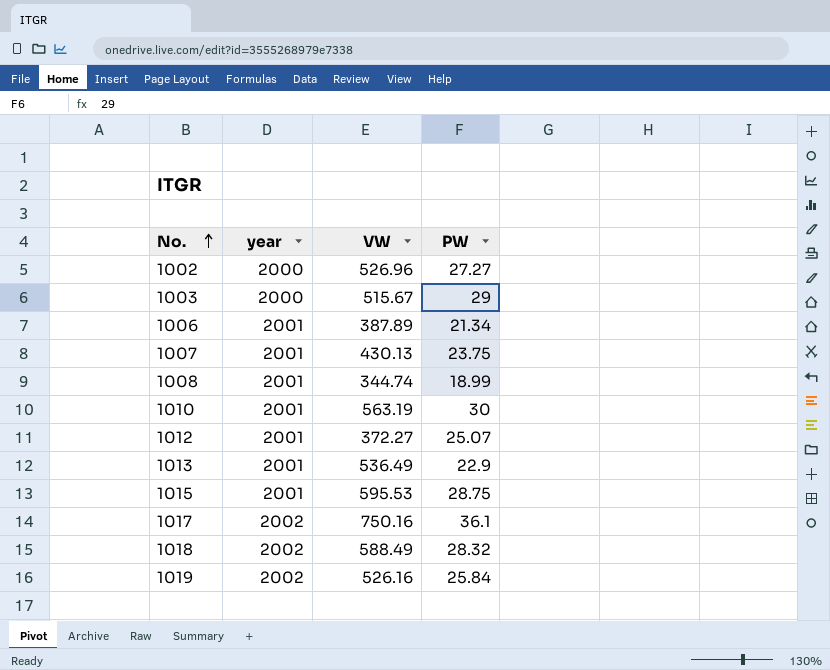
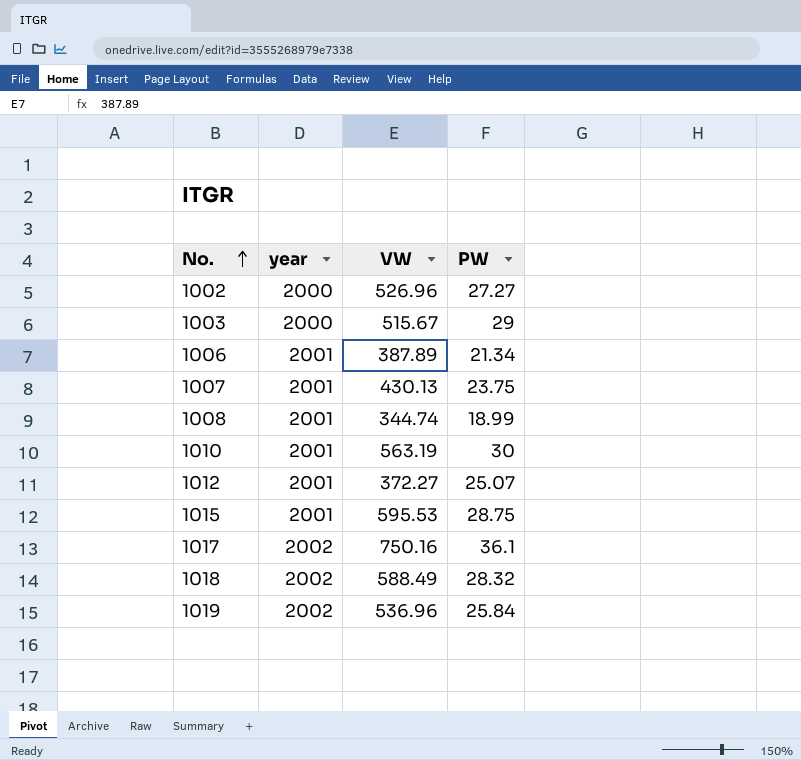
row 1013: 2001 | 536.49 | 22.9 -> none
1019 | VW: 526.16 -> 536.96

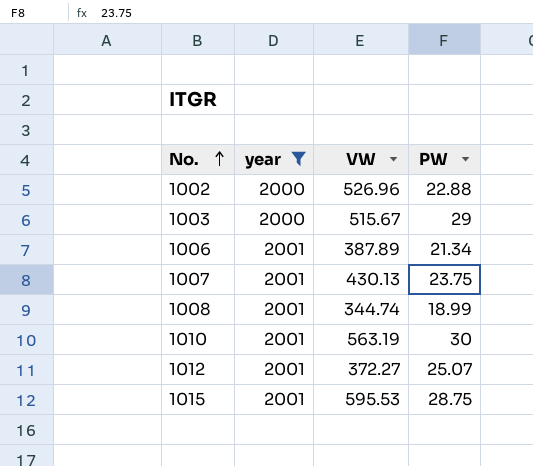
filter: none -> year != 2002
1002 | PW: 27.27 -> 22.88

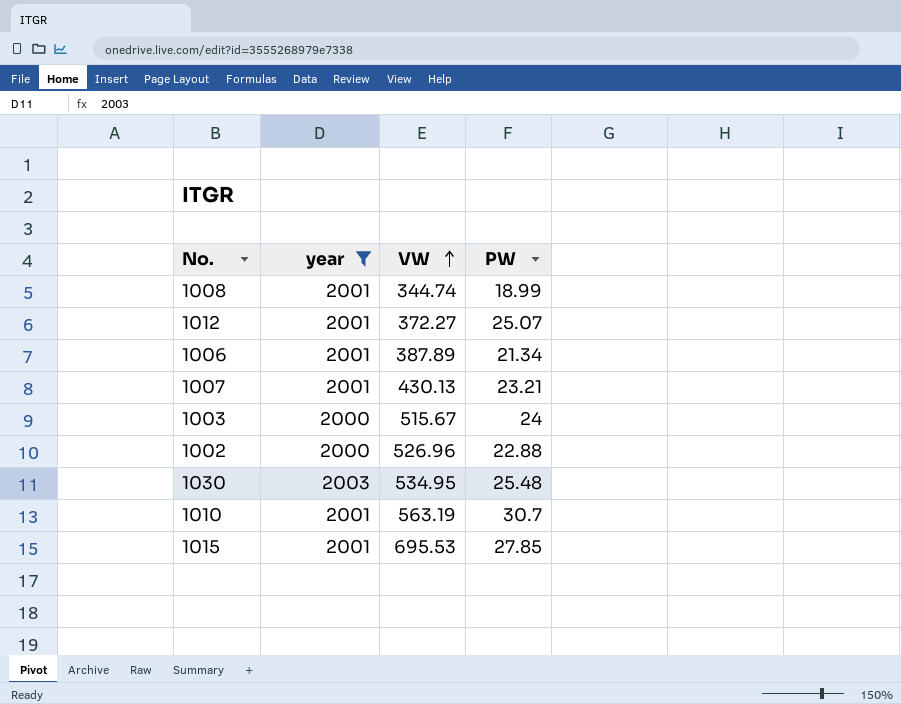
row order: No. ascending -> VW ascending
1007 | PW: 23.75 -> 23.21
1003 | PW: 29 -> 24
row 1030: none -> 2003 | 534.95 | 25.48
1010 | PW: 30 -> 30.7
1015 | VW: 595.53 -> 695.53
1015 | PW: 28.75 -> 27.85

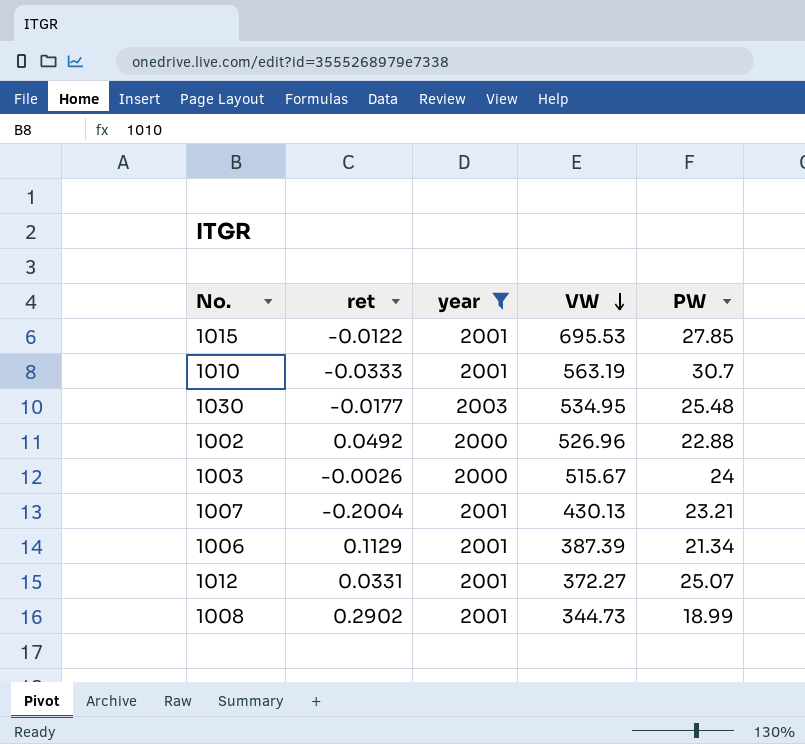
row order: VW ascending -> VW descending
column ret | position: none -> 2
1006 | VW: 387.89 -> 387.39
1008 | VW: 344.74 -> 344.73

